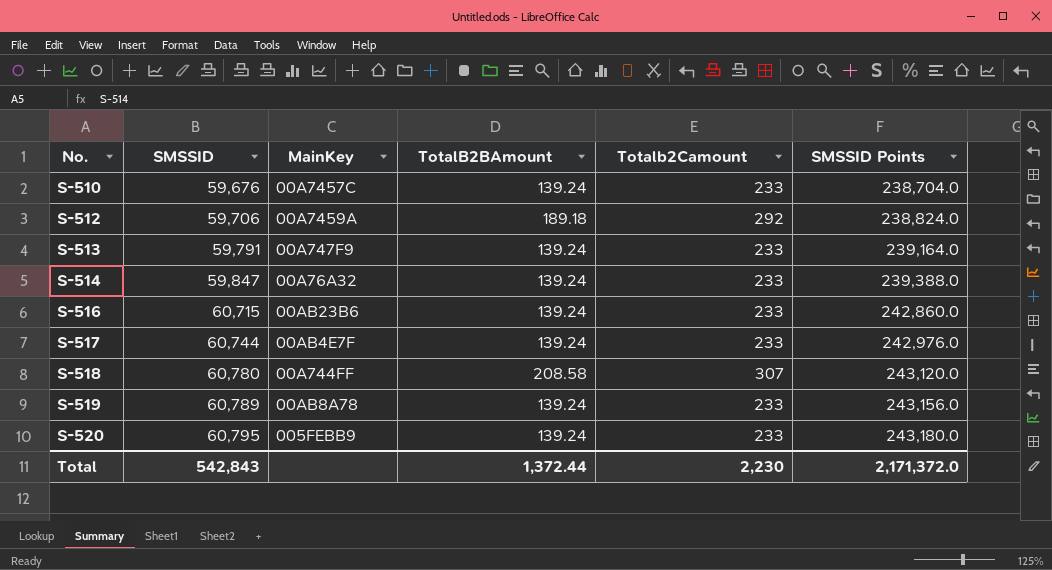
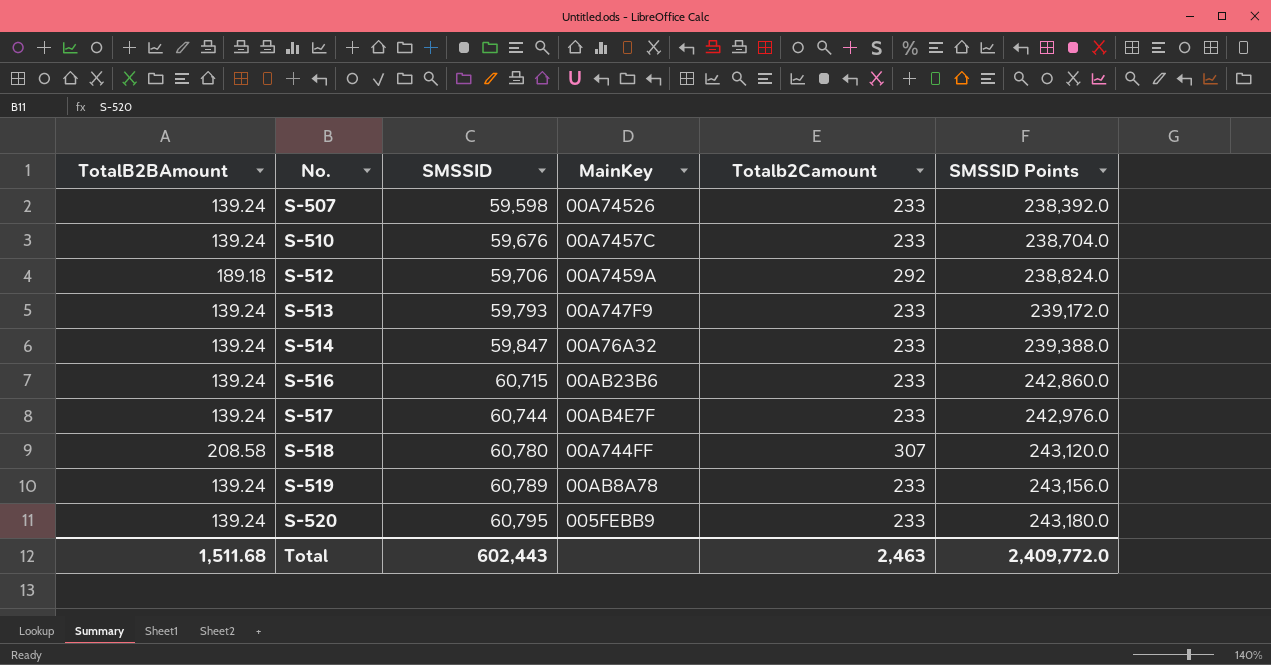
column TotalB2BAmount | position: 4 -> 1
row S-507: none -> 139.24 | 59,598 | 00A74526 | 233 | 238,392.0
S-513 | SMSSID: 59,791 -> 59,793
S-513 | SMSSID Points: 239,164.0 -> 239,172.0
Total | TotalB2BAmount: 1,372.44 -> 1,511.68
Total | SMSSID: 542,843 -> 602,443
Total | Totalb2Camount: 2,230 -> 2,463
Total | SMSSID Points: 2,171,372.0 -> 2,409,772.0

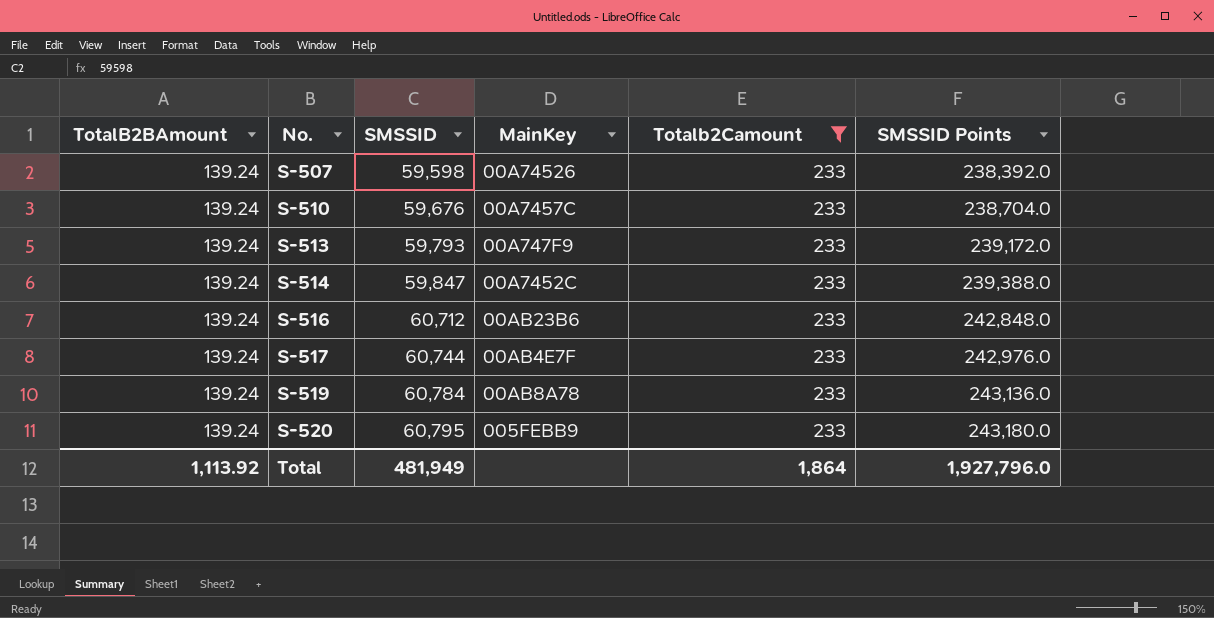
filter: none -> Totalb2Camount = 233
S-514 | MainKey: 00A76A32 -> 00A7452C
S-516 | SMSSID: 60,715 -> 60,712
S-516 | SMSSID Points: 242,860.0 -> 242,848.0
S-519 | SMSSID: 60,789 -> 60,784
S-519 | SMSSID Points: 243,156.0 -> 243,136.0
Total | TotalB2BAmount: 1,511.68 -> 1,113.92
Total | SMSSID: 602,443 -> 481,949
Total | Totalb2Camount: 2,463 -> 1,864
Total | SMSSID Points: 2,409,772.0 -> 1,927,796.0

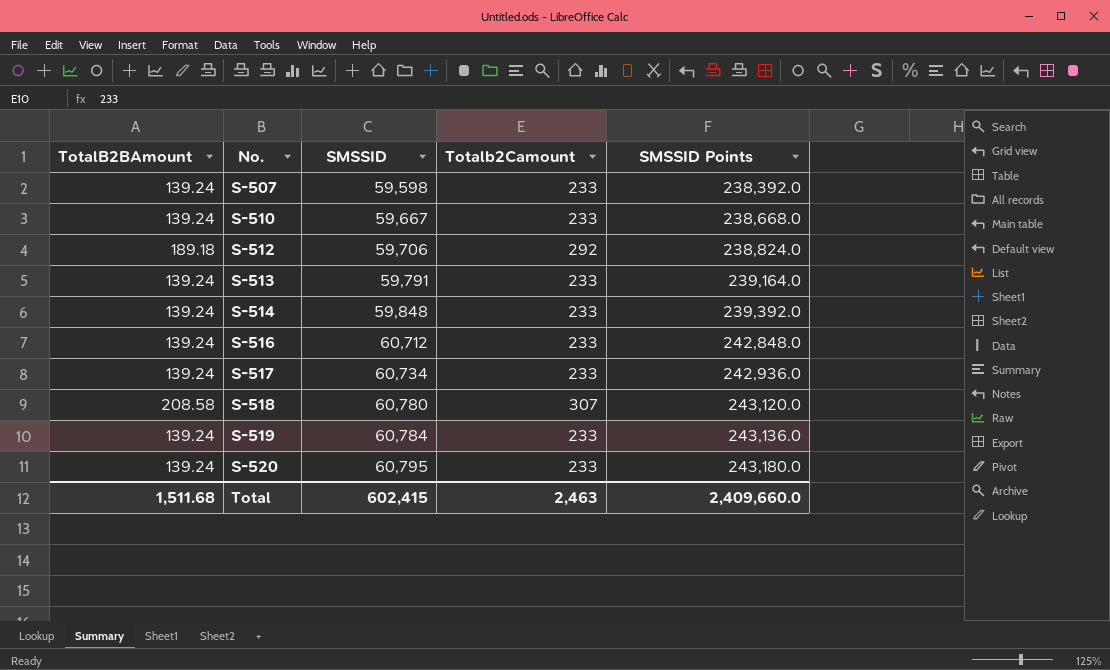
filter: Totalb2Camount = 233 -> none
column MainKey | position: 4 -> none
S-510 | SMSSID: 59,676 -> 59,667
S-510 | SMSSID Points: 238,704.0 -> 238,668.0
S-513 | SMSSID: 59,793 -> 59,791
S-513 | SMSSID Points: 239,172.0 -> 239,164.0
S-514 | SMSSID: 59,847 -> 59,848
S-514 | SMSSID Points: 239,388.0 -> 239,392.0
S-517 | SMSSID: 60,744 -> 60,734
S-517 | SMSSID Points: 242,976.0 -> 242,936.0
Total | TotalB2BAmount: 1,113.92 -> 1,511.68
Total | SMSSID: 481,949 -> 602,415
Total | Totalb2Camount: 1,864 -> 2,463
Total | SMSSID Points: 1,927,796.0 -> 2,409,660.0

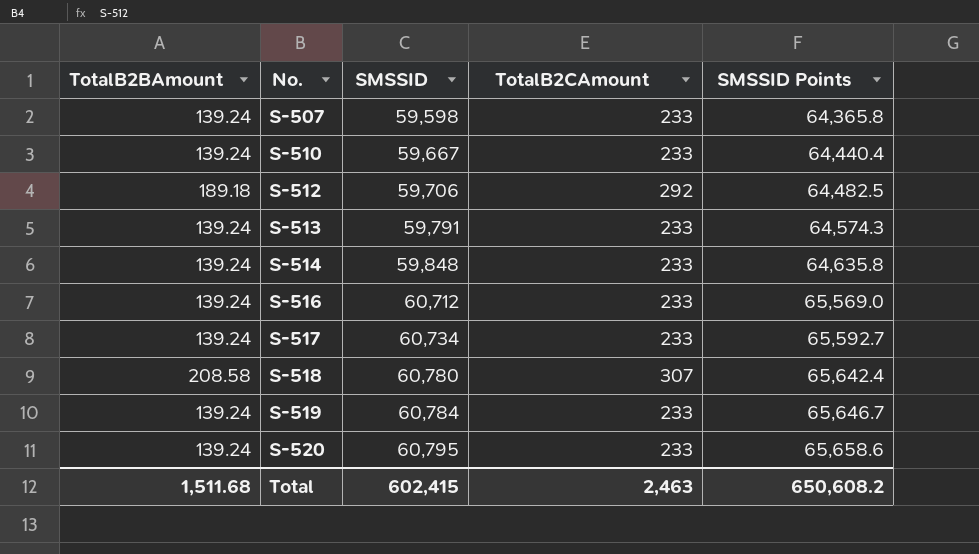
column name: Totalb2Camount -> TotalB2CAmount
column SMSSID Points | formula: [SMSSID] * 4 -> [SMSSID] * 1.08
Total | SMSSID Points: 2,409,660.0 -> 650,608.2

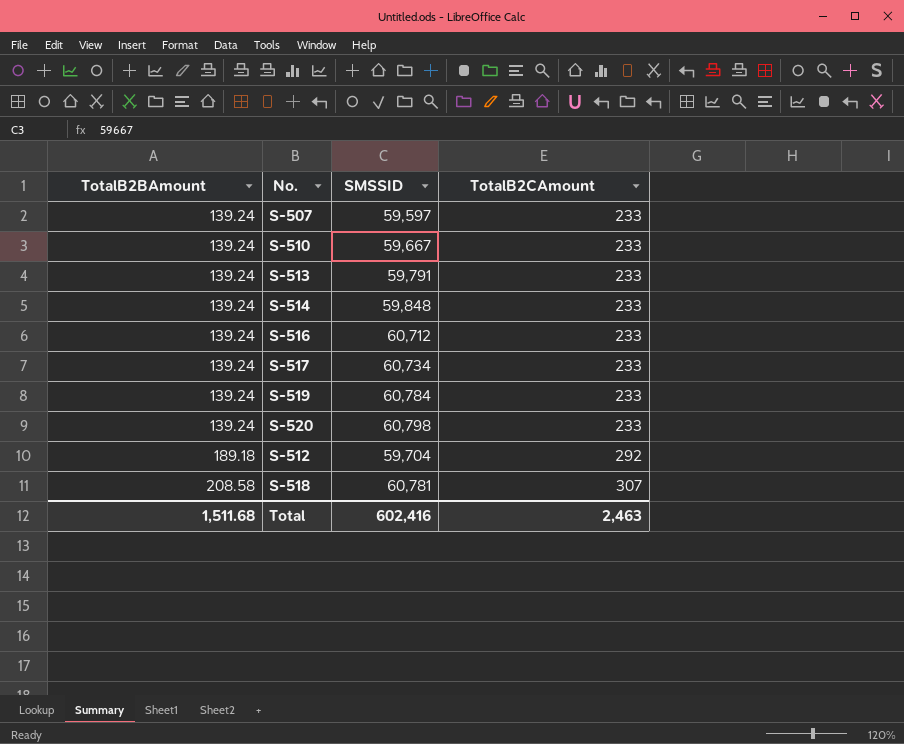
row order: No. ascending -> TotalB2BAmount ascending
column SMSSID Points | formula: [SMSSID] * 1.08 -> none
S-507 | SMSSID: 59,598 -> 59,597
S-520 | SMSSID: 60,795 -> 60,798
S-512 | SMSSID: 59,706 -> 59,704
S-518 | SMSSID: 60,780 -> 60,781
Total | SMSSID: 602,415 -> 602,416

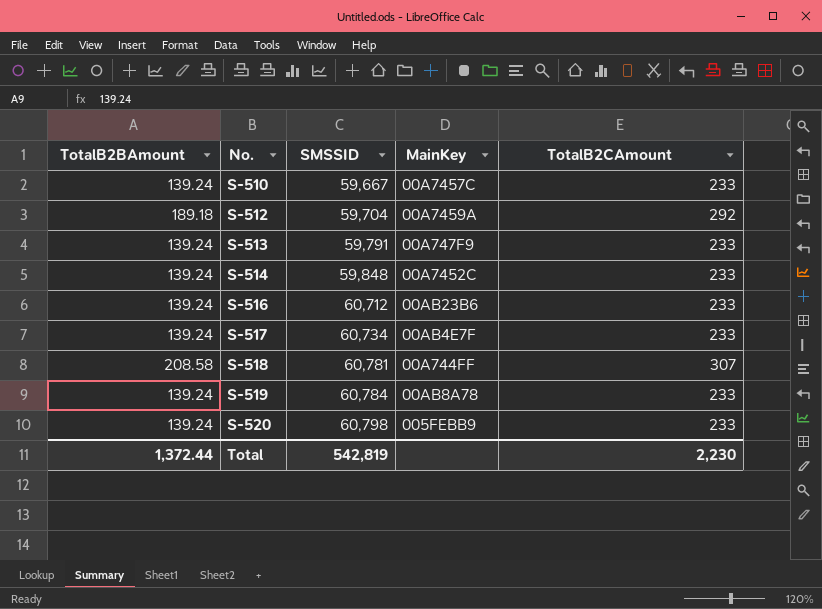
row order: TotalB2BAmount ascending -> No. ascending
column MainKey | position: none -> 4
row S-507: 139.24 | 59,597 | 233 -> none
Total | TotalB2BAmount: 1,511.68 -> 1,372.44
Total | SMSSID: 602,416 -> 542,819
Total | TotalB2CAmount: 2,463 -> 2,230

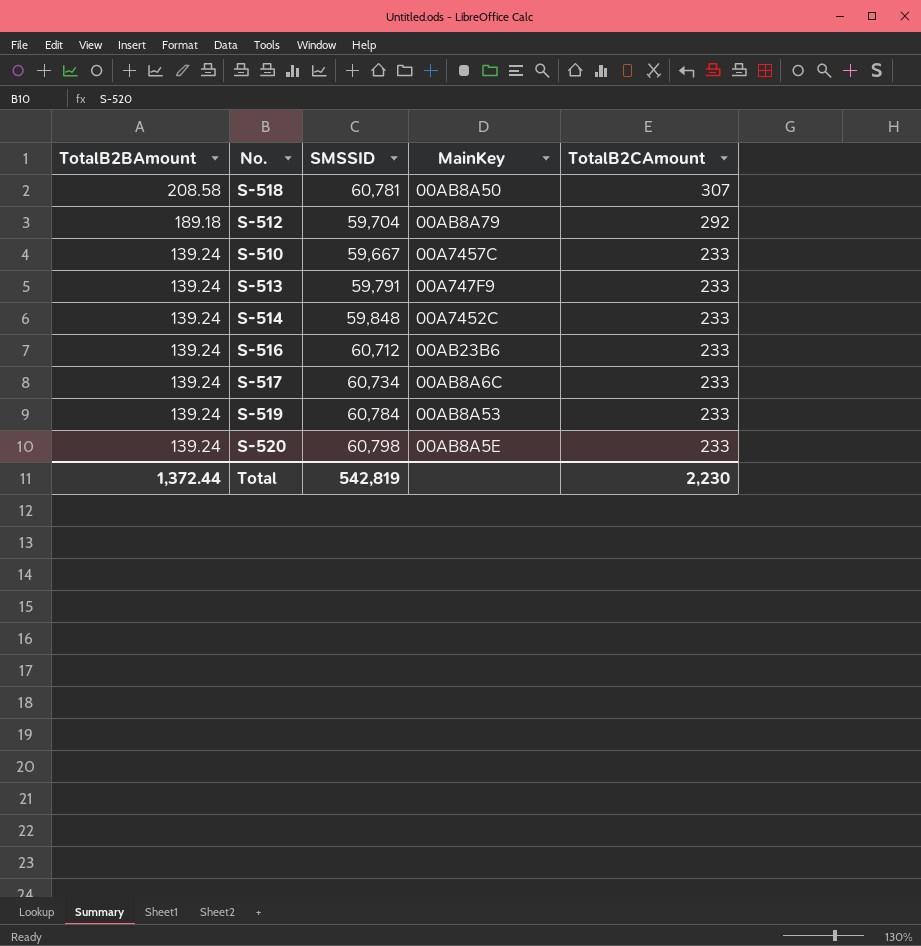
row order: No. ascending -> TotalB2BAmount descending
S-518 | MainKey: 00A744FF -> 00AB8A50
S-512 | MainKey: 00A7459A -> 00AB8A79
S-517 | MainKey: 00AB4E7F -> 00AB8A6C
S-519 | MainKey: 00AB8A78 -> 00AB8A53
S-520 | MainKey: 005FEBB9 -> 00AB8A5E

